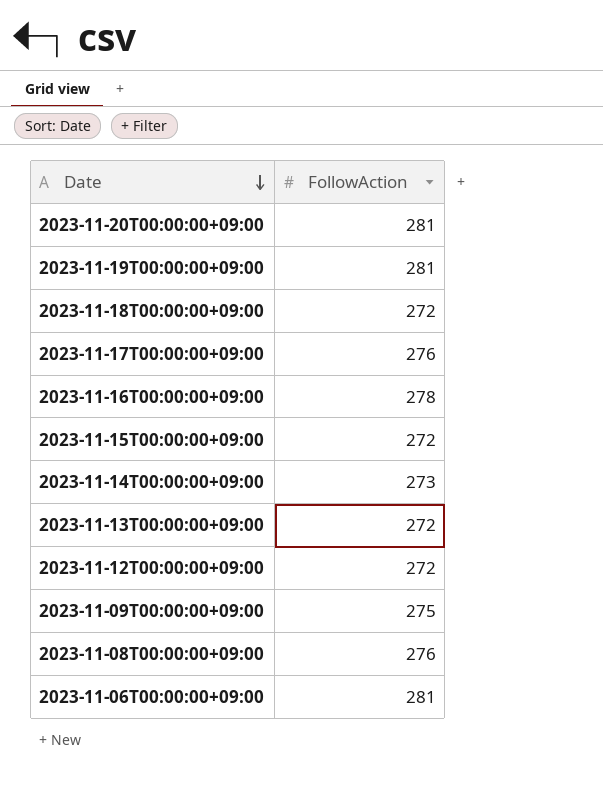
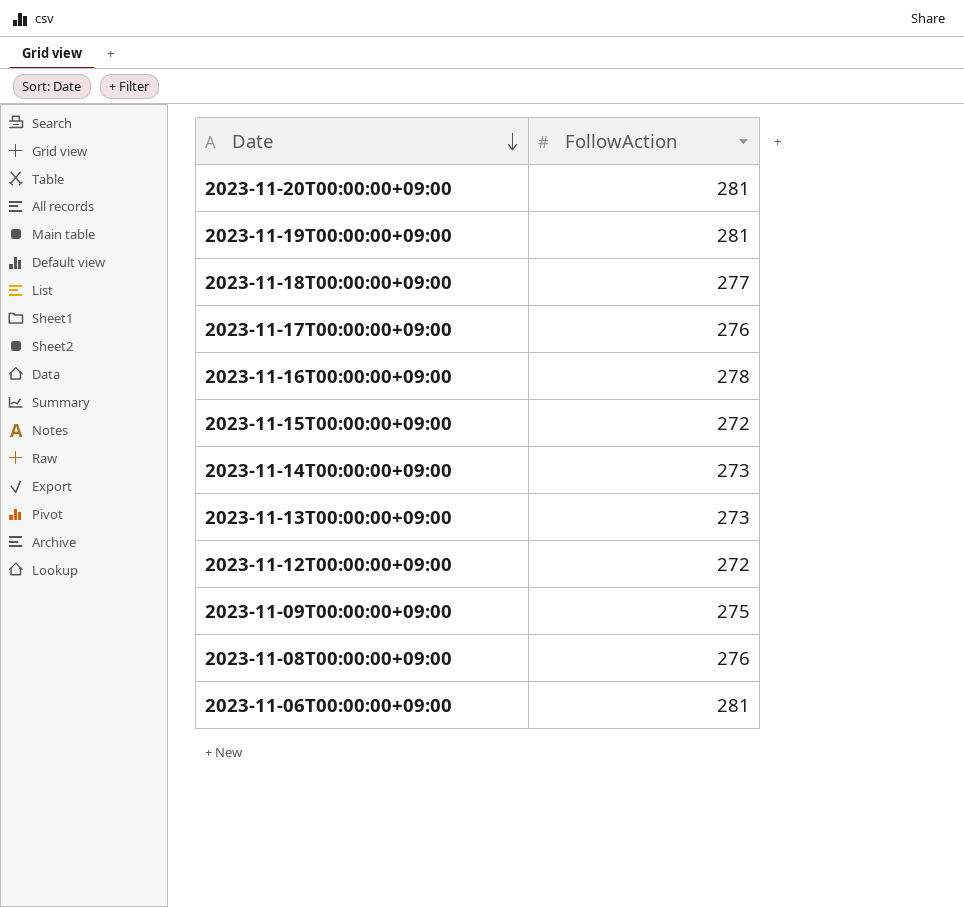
2023-11-18T00:00:00+09:00 | FollowAction: 272 -> 277
2023-11-13T00:00:00+09:00 | FollowAction: 272 -> 273

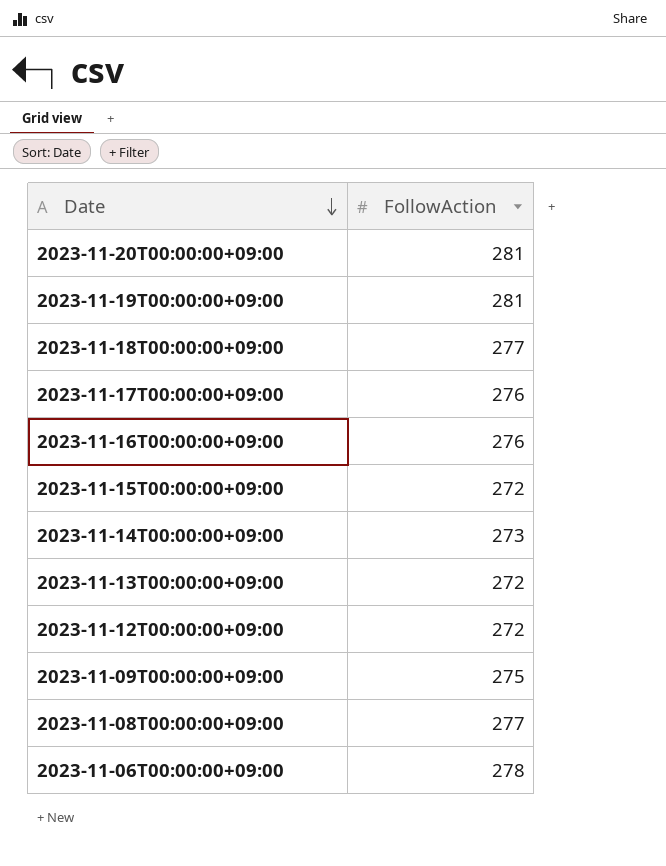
2023-11-16T00:00:00+09:00 | FollowAction: 278 -> 276
2023-11-13T00:00:00+09:00 | FollowAction: 273 -> 272
2023-11-08T00:00:00+09:00 | FollowAction: 276 -> 277
2023-11-06T00:00:00+09:00 | FollowAction: 281 -> 278

